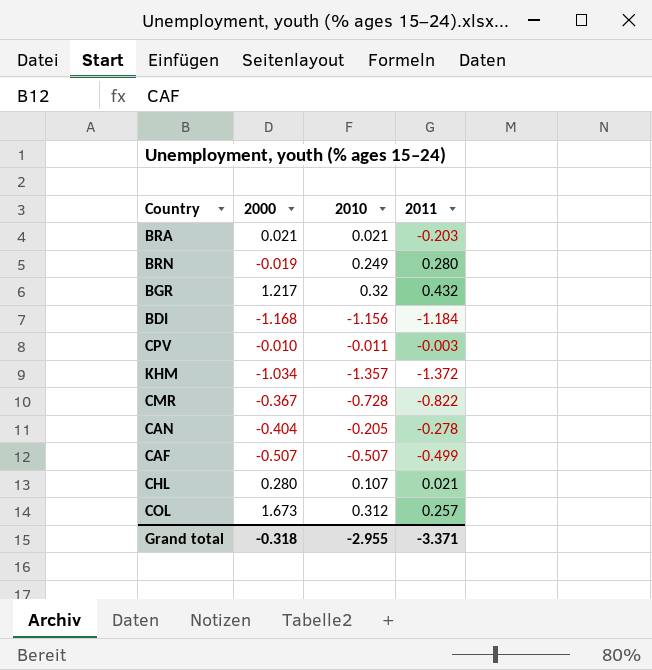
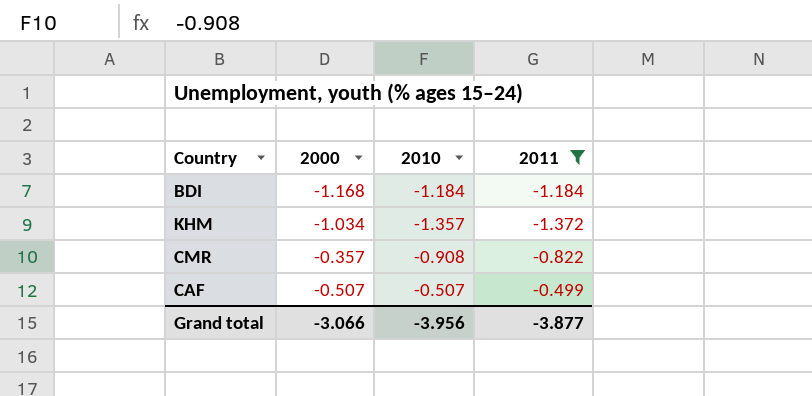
filter: none -> 2011 <= -0.499
BDI | 2010: -1.156 -> -1.184
CMR | 2000: -0.367 -> -0.357
CMR | 2010: -0.728 -> -0.908
Grand total | 2000: -0.318 -> -3.066
Grand total | 2010: -2.955 -> -3.956
Grand total | 2011: -3.371 -> -3.877

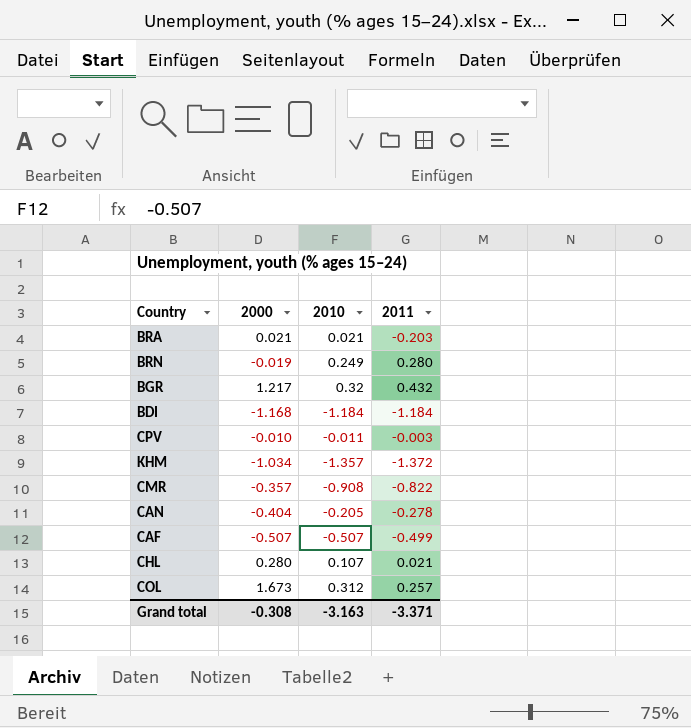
filter: 2011 <= -0.499 -> none
Grand total | 2000: -3.066 -> -0.308
Grand total | 2010: -3.956 -> -3.163
Grand total | 2011: -3.877 -> -3.371

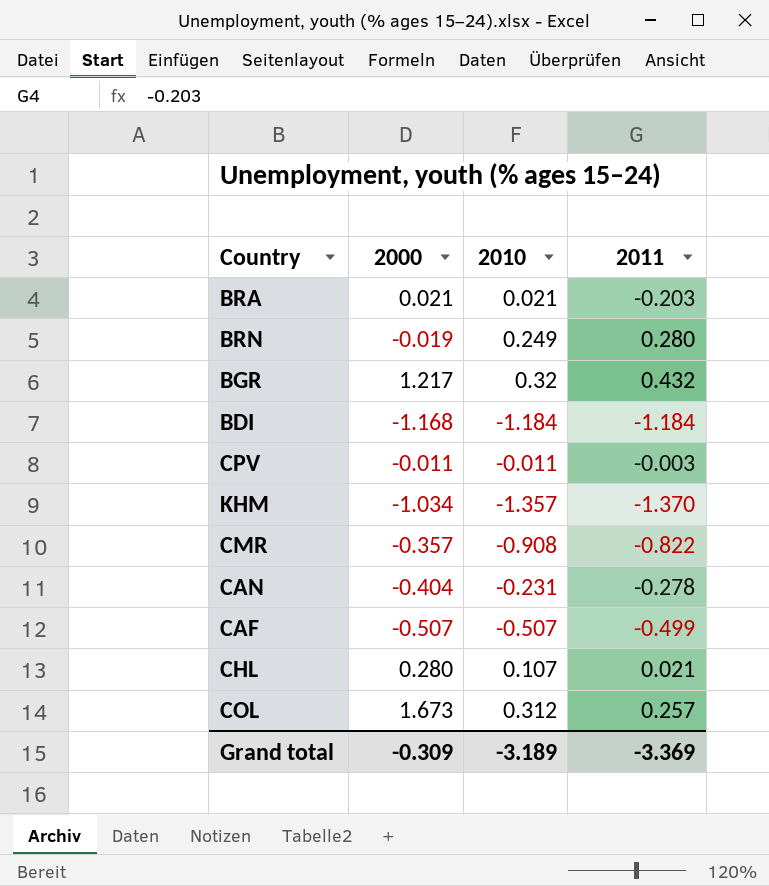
CPV | 2000: -0.010 -> -0.011
KHM | 2011: -1.372 -> -1.370
CAN | 2010: -0.205 -> -0.231
Grand total | 2000: -0.308 -> -0.309
Grand total | 2010: -3.163 -> -3.189
Grand total | 2011: -3.371 -> -3.369

